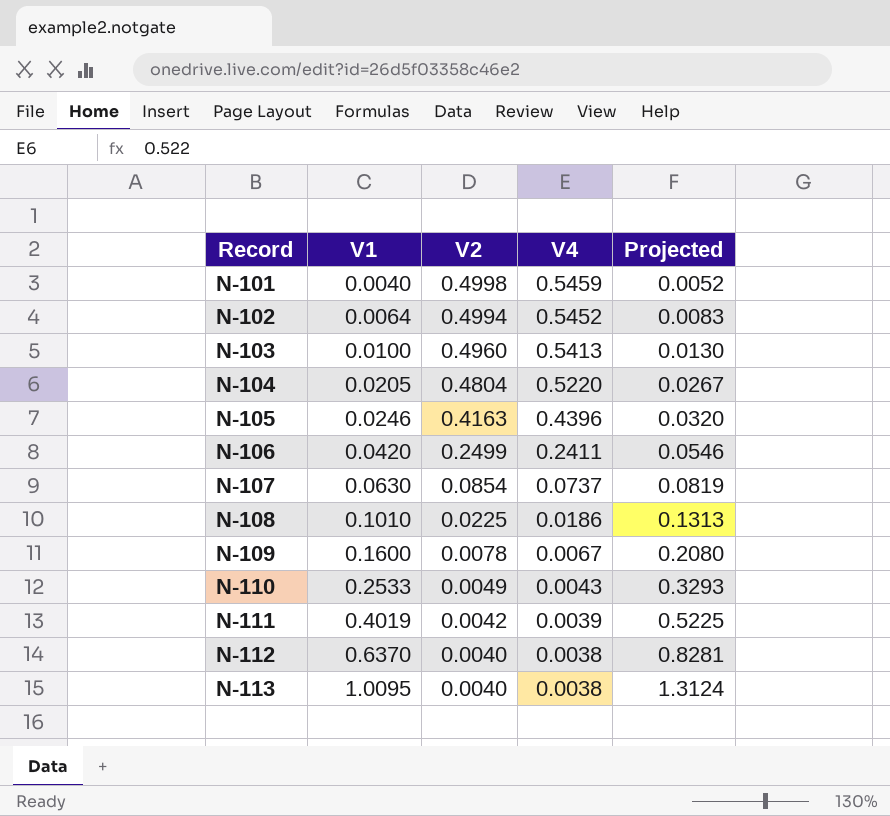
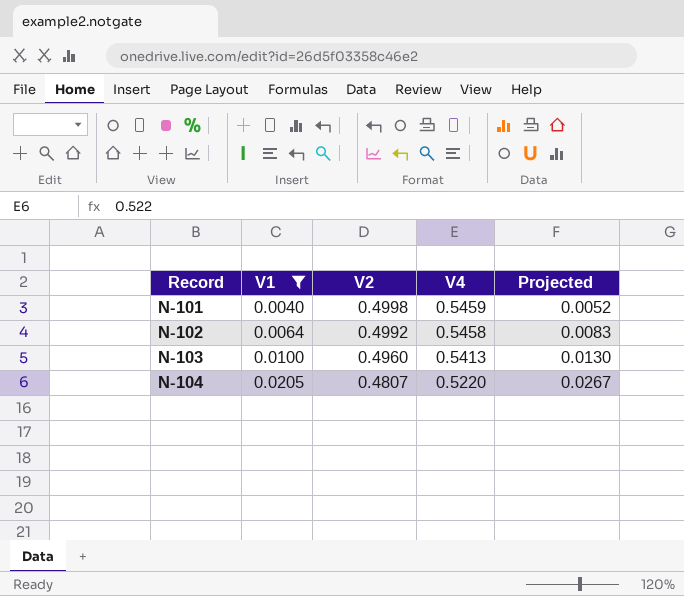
filter: none -> V1 <= 0.0205
N-102 | V2: 0.4994 -> 0.4992
N-102 | V4: 0.5452 -> 0.5458
N-104 | V2: 0.4804 -> 0.4807

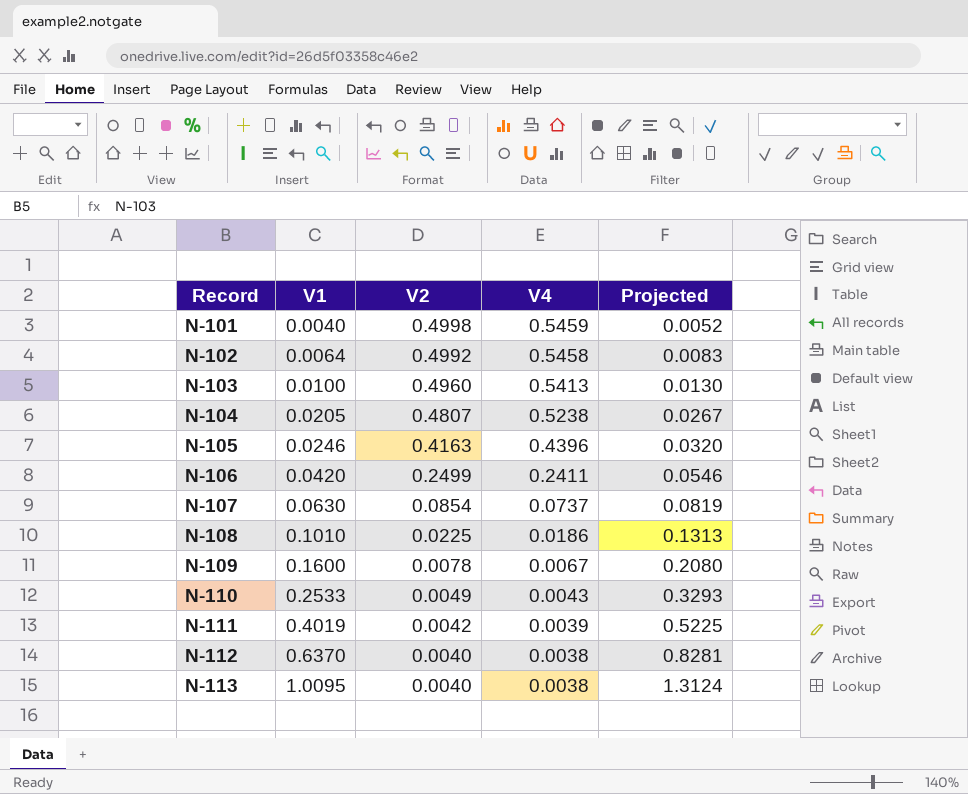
filter: V1 <= 0.0205 -> none
N-104 | V4: 0.5220 -> 0.5238

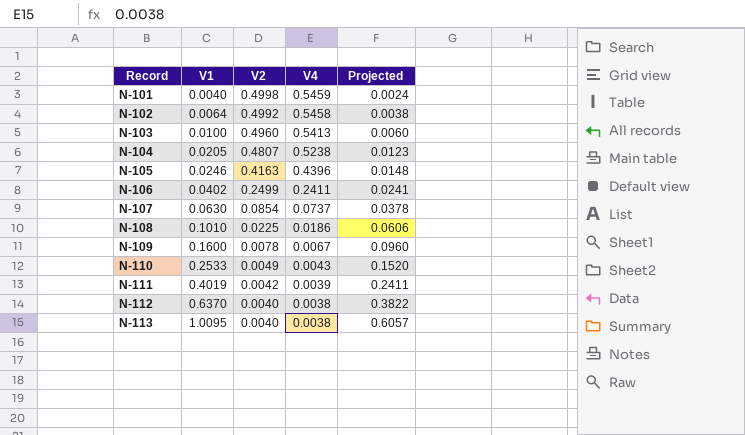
column Projected | formula: [V1] * 1.3 -> [V1] * 0.6
N-106 | V1: 0.0420 -> 0.0402

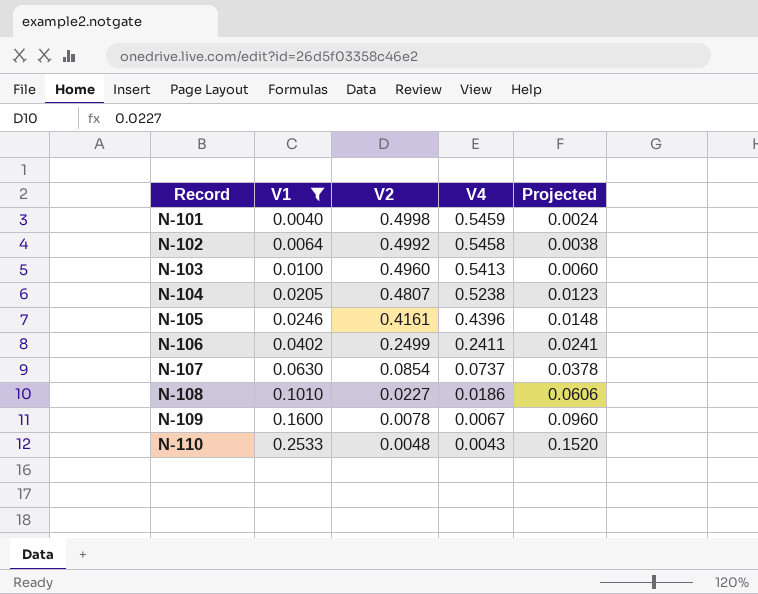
filter: none -> V1 <= 0.2533
N-105 | V2: 0.4163 -> 0.4161
N-108 | V2: 0.0225 -> 0.0227
N-110 | V2: 0.0049 -> 0.0048

